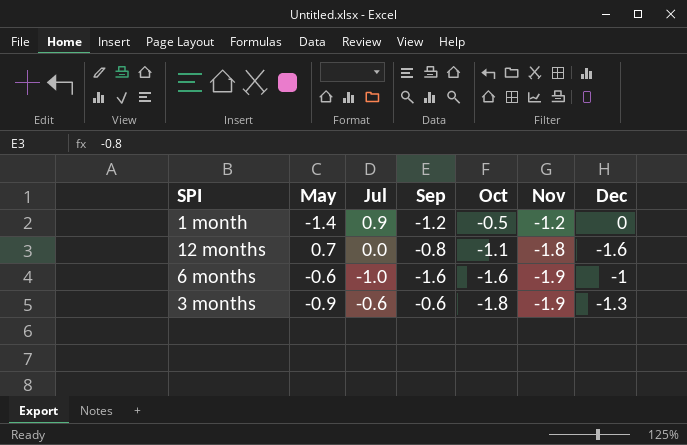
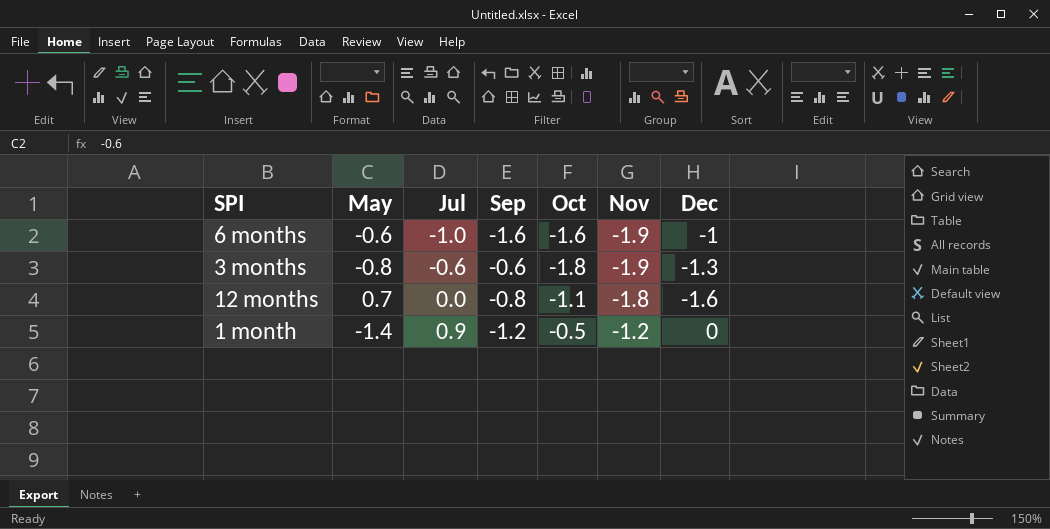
row order: Oct descending -> Jul ascending
3 months | May: -0.9 -> -0.8

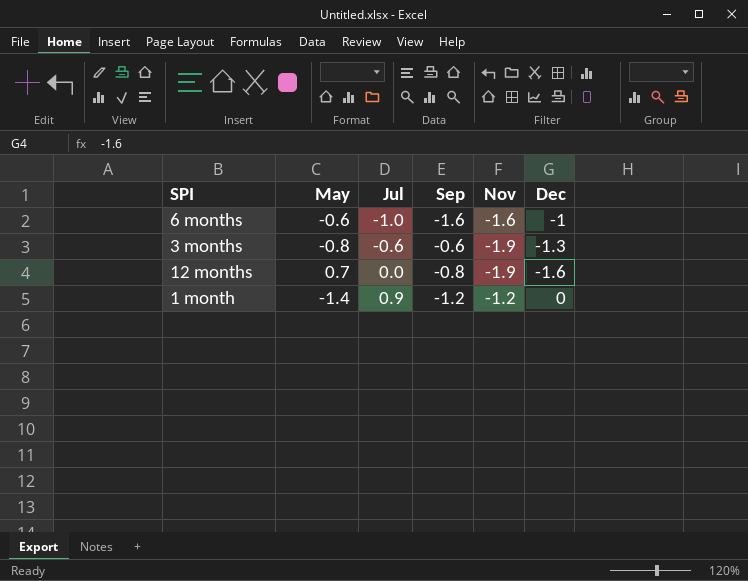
column Oct | position: 5 -> none
6 months | Nov: -1.9 -> -1.6
12 months | Nov: -1.8 -> -1.9

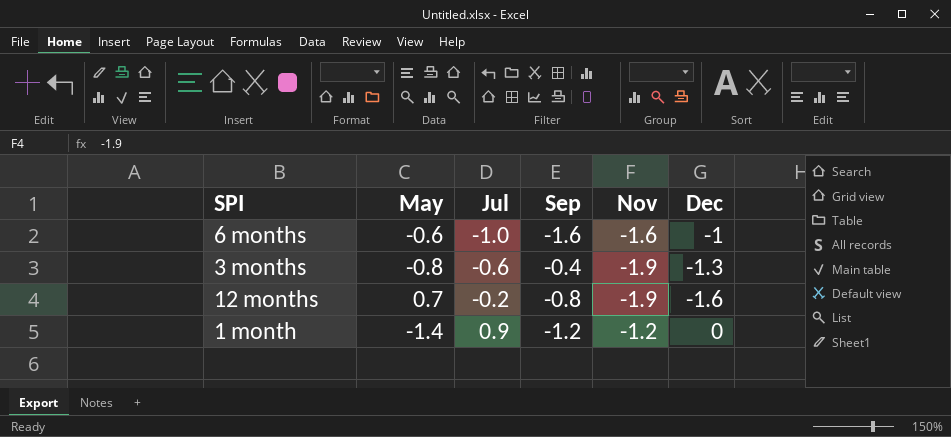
3 months | Sep: -0.6 -> -0.4
12 months | Jul: 0.0 -> -0.2

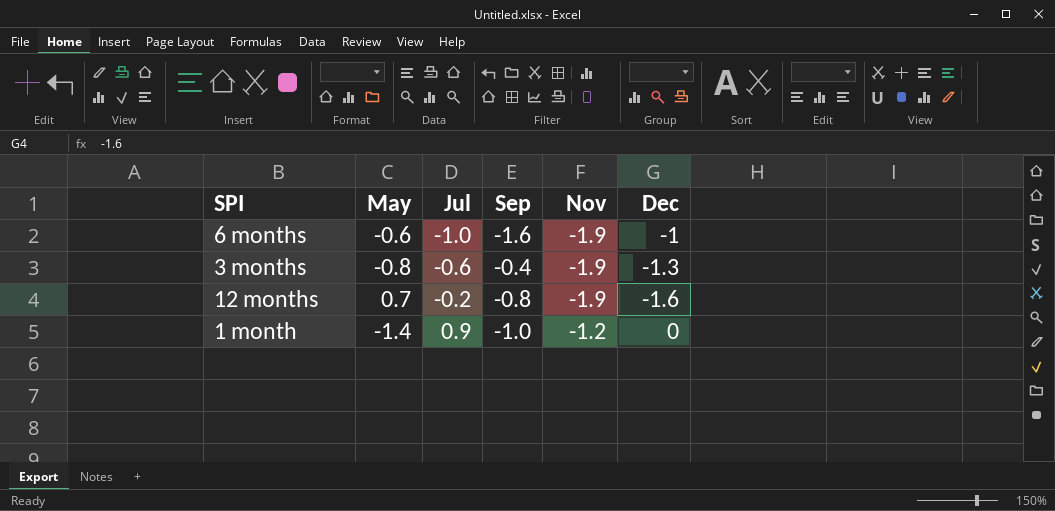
6 months | Nov: -1.6 -> -1.9
1 month | Sep: -1.2 -> -1.0

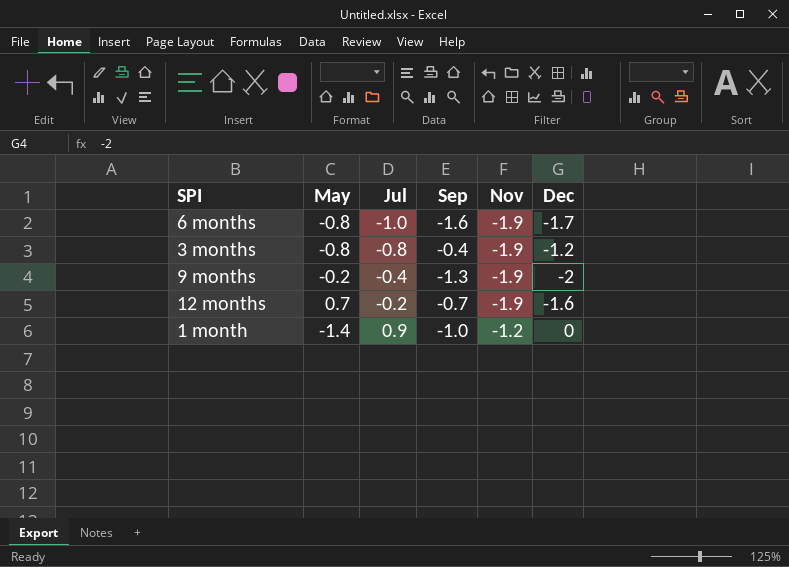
6 months | May: -0.6 -> -0.8
6 months | Dec: -1 -> -1.7
3 months | Jul: -0.6 -> -0.8
3 months | Dec: -1.3 -> -1.2
row 9 months: none -> -0.2 | -0.4 | -1.3 | -1.9 | -2
12 months | Sep: -0.8 -> -0.7

